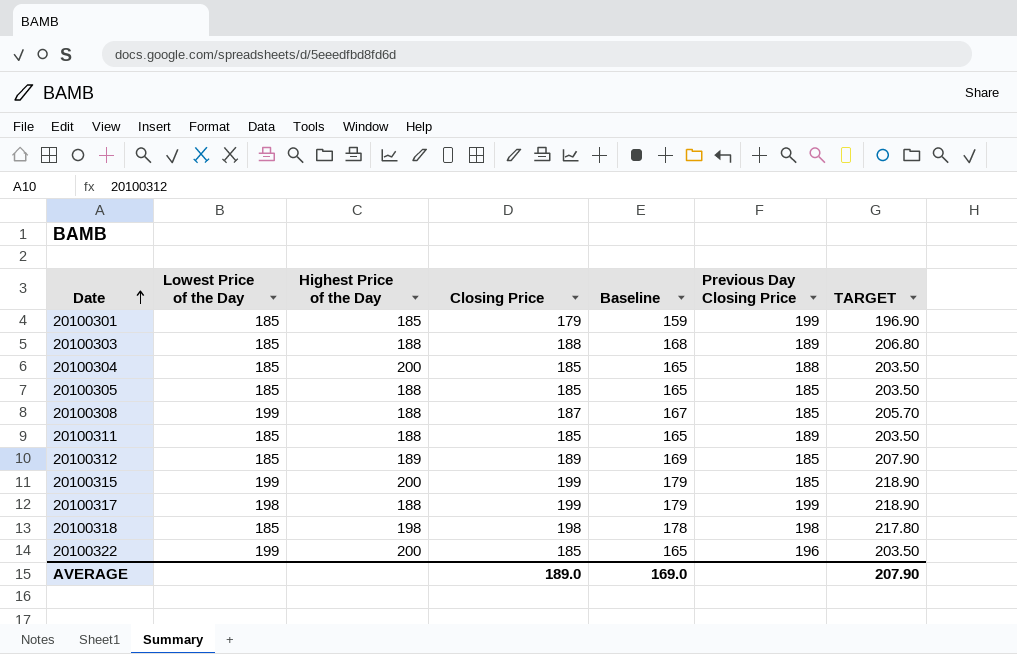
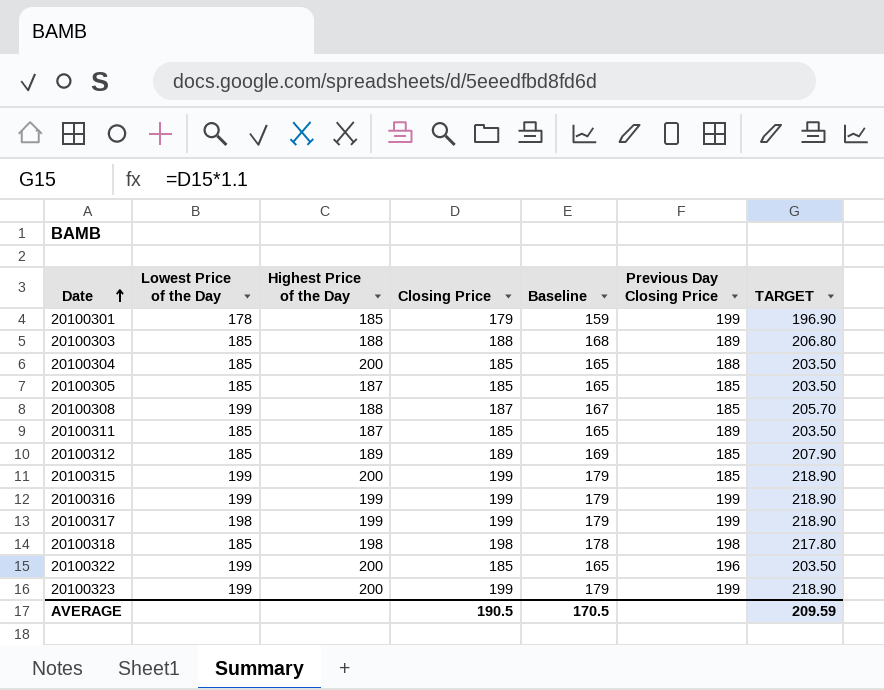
20100301 | Lowest Price of the Day: 185 -> 178
20100305 | Highest Price of the Day: 188 -> 187
20100311 | Highest Price of the Day: 188 -> 187
row 20100316: none -> 199 | 199 | 199 | 179 | 199 | 218.90
20100317 | Highest Price of the Day: 188 -> 199
row 20100323: none -> 199 | 200 | 199 | 179 | 199 | 218.90
AVERAGE | Closing Price: 189.0 -> 190.5
AVERAGE | Baseline: 169.0 -> 170.5
AVERAGE | TARGET: 207.90 -> 209.59

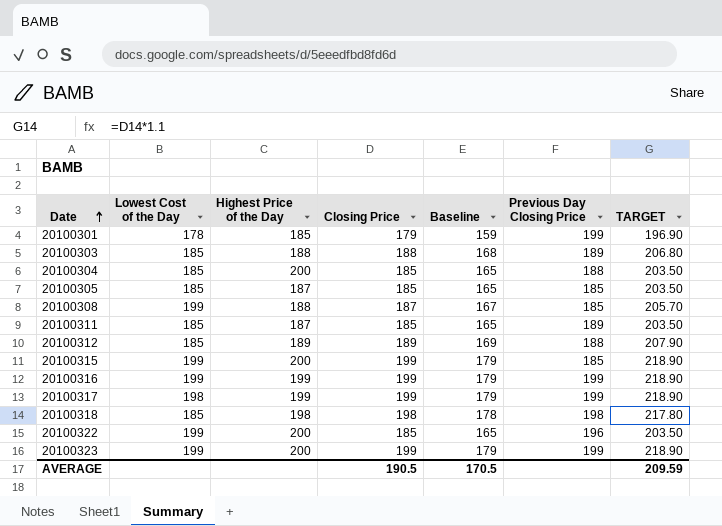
column name: Lowest Price of the Day -> Lowest Cost of the Day
20100312 | Previous Day Closing Price: 185 -> 188

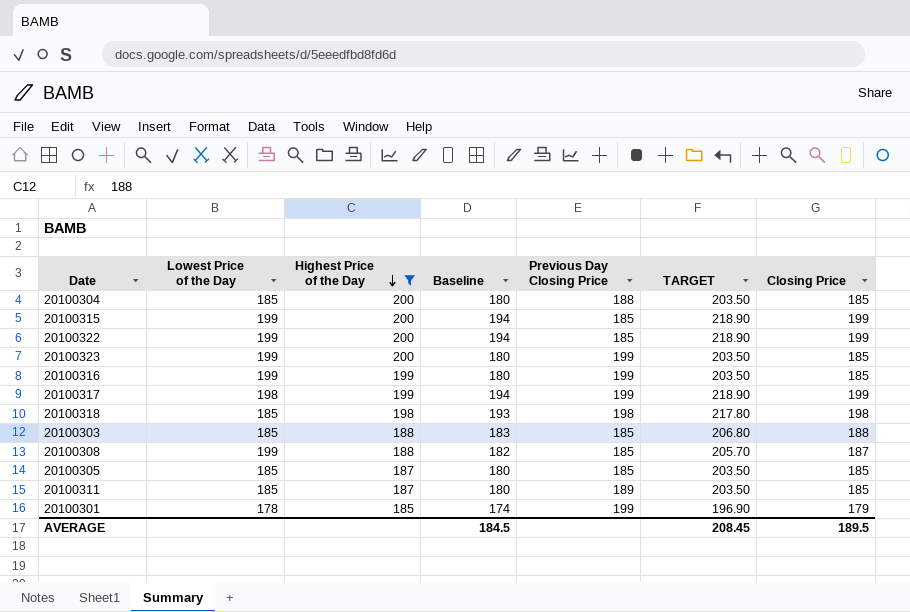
filter: none -> Highest Price of the Day != 189
row order: Date ascending -> Highest Price of the Day descending
column name: Lowest Cost of the Day -> Lowest Price of the Day
column Baseline | formula: [Closing Price] - 20 -> [Closing Price] - 5
column Closing Price | position: 4 -> 7
20100322 | Previous Day Closing Price: 196 -> 185
20100322 | TARGET: 203.50 -> 218.90
20100322 | Closing Price: 185 -> 199
20100323 | TARGET: 218.90 -> 203.50
20100323 | Closing Price: 199 -> 185
20100316 | TARGET: 218.90 -> 203.50
20100316 | Closing Price: 199 -> 185
20100303 | Previous Day Closing Price: 189 -> 185
AVERAGE | Baseline: 170.5 -> 184.5
AVERAGE | TARGET: 209.59 -> 208.45
AVERAGE | Closing Price: 190.5 -> 189.5

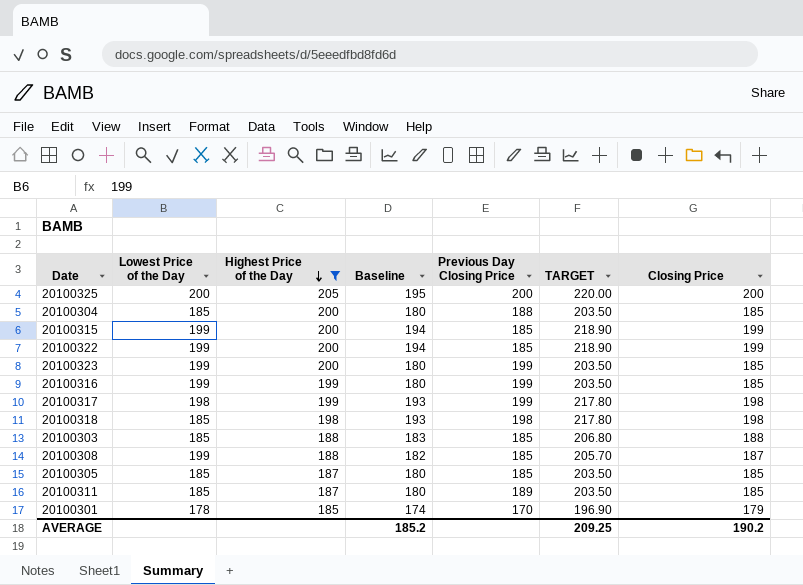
row 20100325: none -> 200 | 205 | 195 | 200 | 220.00 | 200
20100317 | Baseline: 194 -> 193
20100317 | TARGET: 218.90 -> 217.80
20100317 | Closing Price: 199 -> 198
20100301 | Previous Day Closing Price: 199 -> 170
AVERAGE | Baseline: 184.5 -> 185.2
AVERAGE | TARGET: 208.45 -> 209.25
AVERAGE | Closing Price: 189.5 -> 190.2

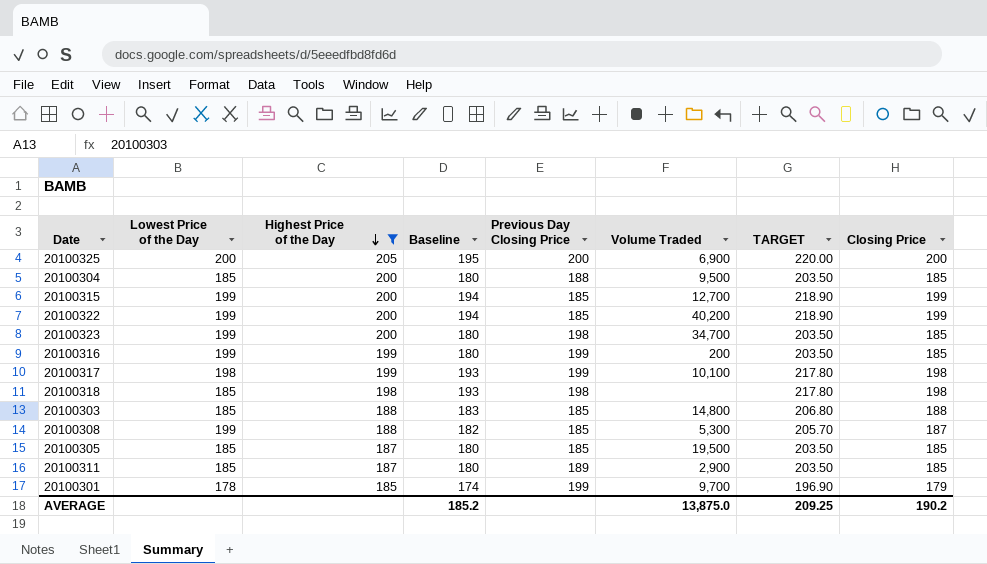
column Volume Traded | position: none -> 6
20100323 | Previous Day Closing Price: 199 -> 198
20100301 | Previous Day Closing Price: 170 -> 199

